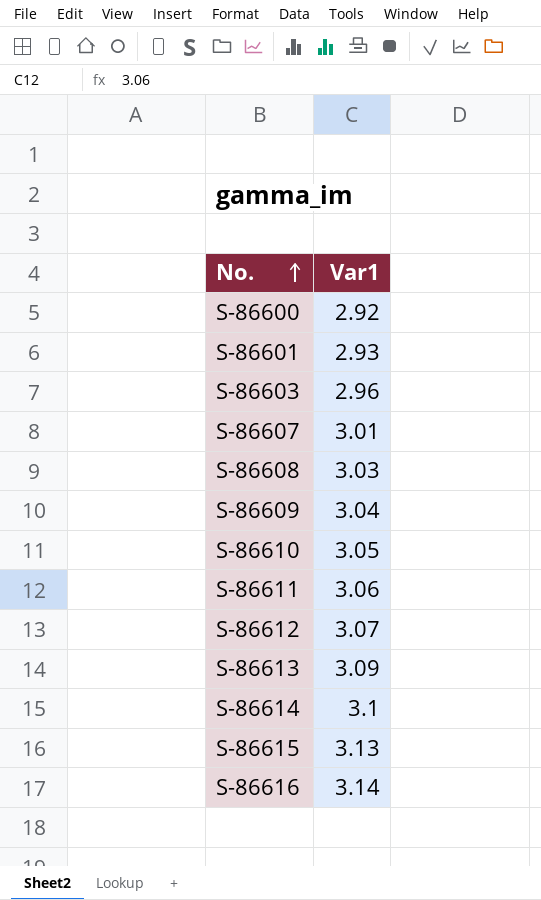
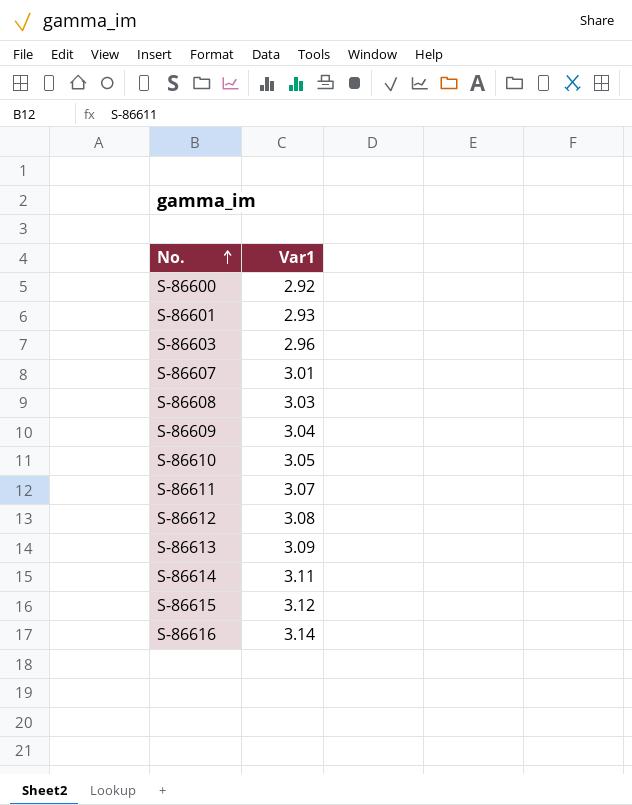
S-86611 | Var1: 3.06 -> 3.07
S-86612 | Var1: 3.07 -> 3.08
S-86614 | Var1: 3.1 -> 3.11
S-86615 | Var1: 3.13 -> 3.12

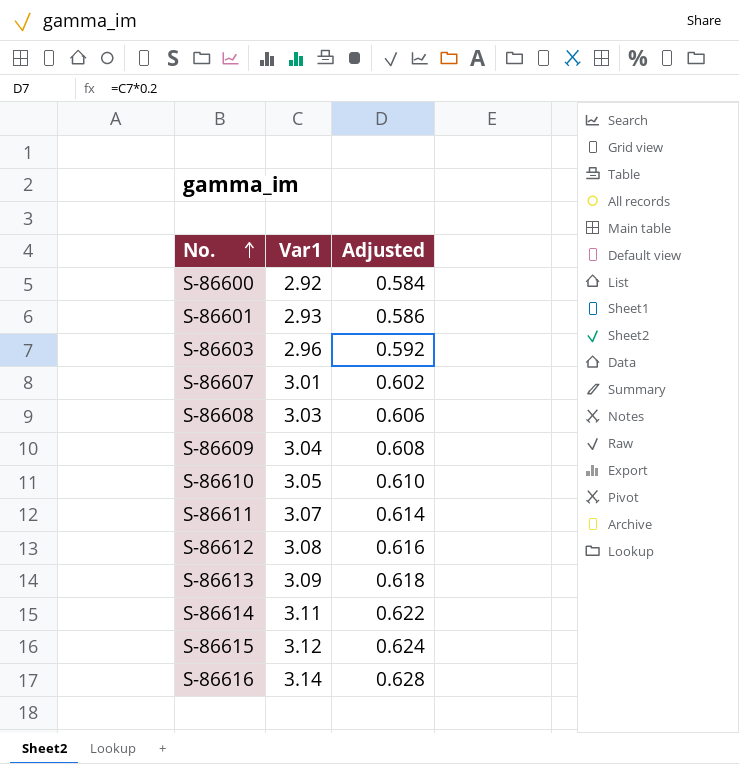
column Adjusted | formula: none -> [Var1] * 0.2

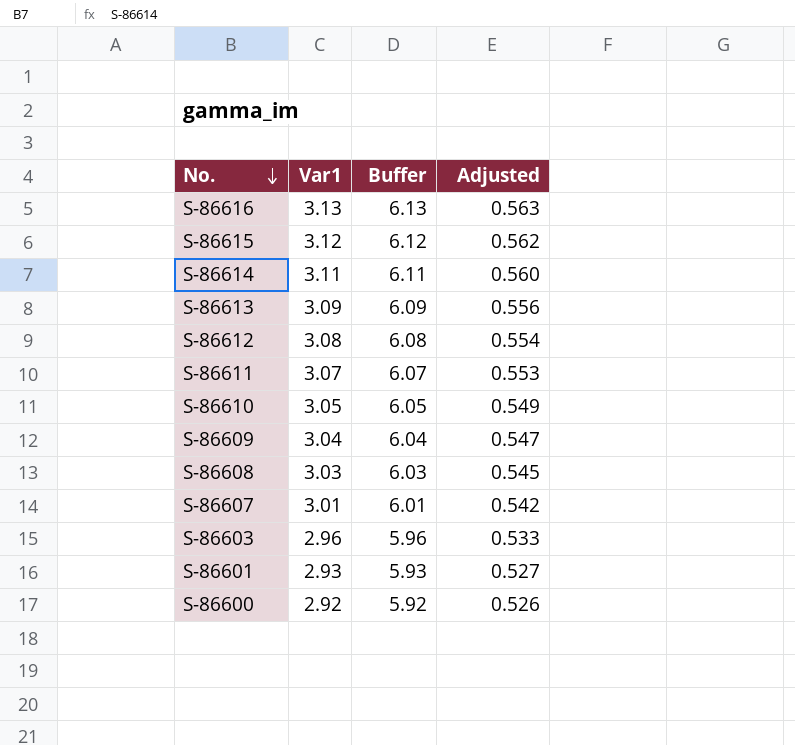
row order: No. ascending -> No. descending
column Buffer | formula: none -> [Var1] + 3
column Adjusted | formula: [Var1] * 0.2 -> [Var1] * 0.18
S-86616 | Var1: 3.14 -> 3.13

